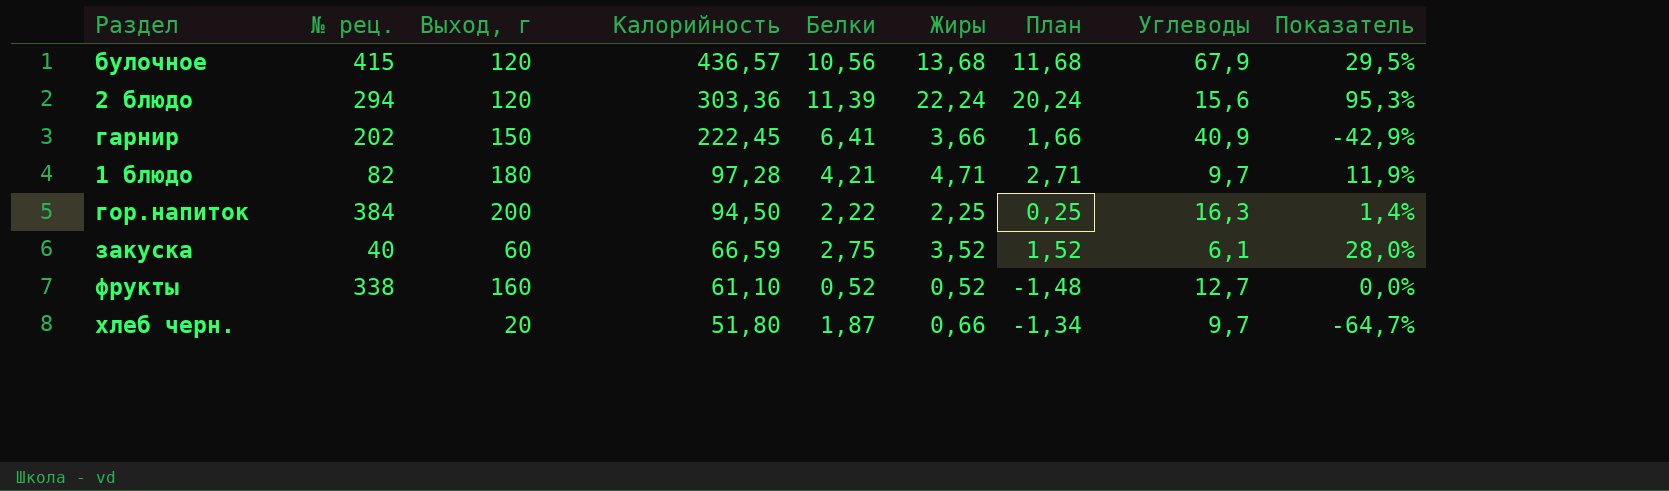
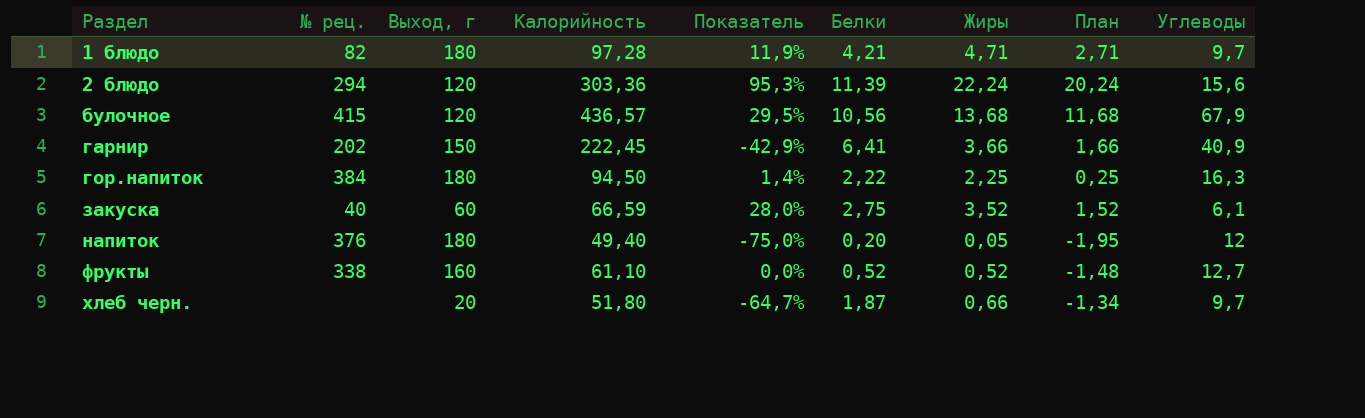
row order: Калорийность descending -> Раздел ascending
column Показатель | position: 9 -> 5
гор.напиток | Выход, г: 200 -> 180
row напиток: none -> 376 | 180 | 49,40 | -75,0% | 0,20 | 0,05 | -1,95 | 12

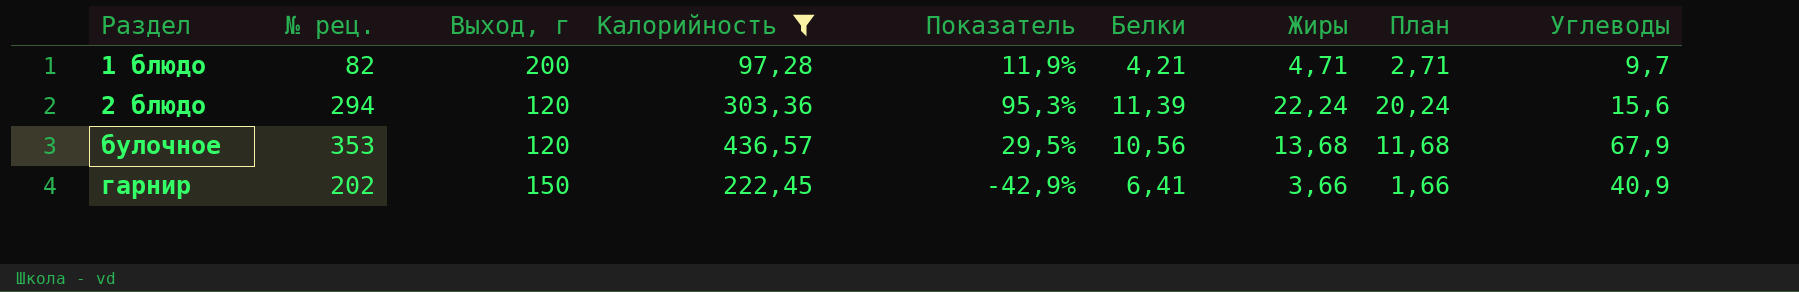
filter: none -> Калорийность >= 97,28
1 блюдо | Выход, г: 180 -> 200
булочное | № рец.: 415 -> 353

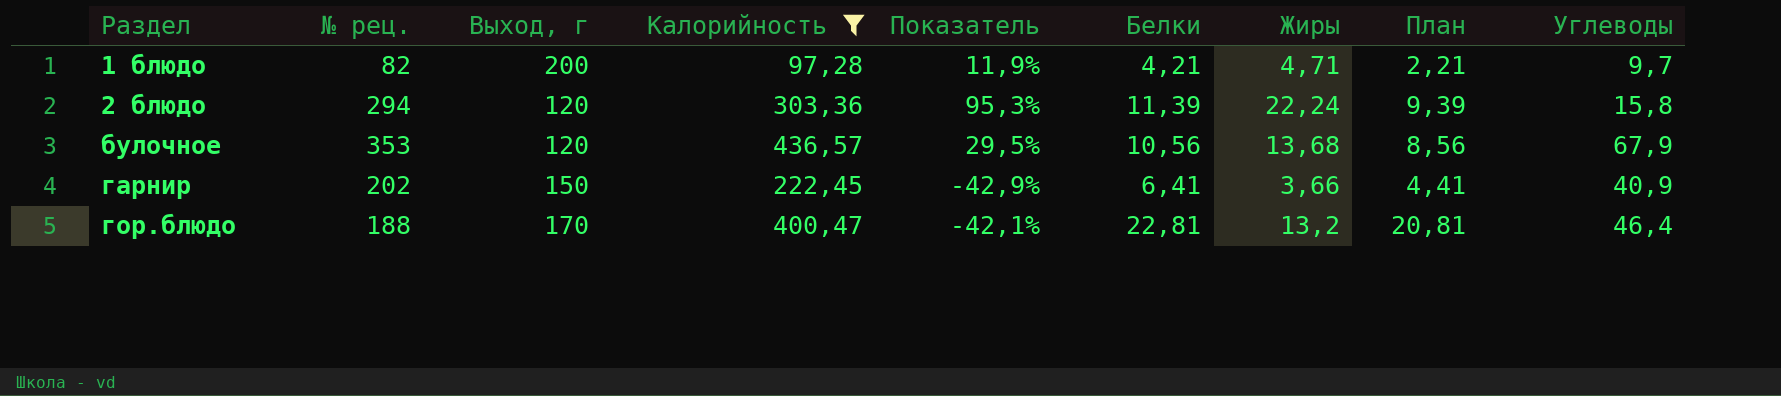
column План | formula: [Жиры] - 2 -> [Белки] - 2
2 блюдо | Углеводы: 15,6 -> 15,8
row гор.блюдо: none -> 188 | 170 | 400,47 | -42,1% | 22,81 | 13,2 | 20,81 | 46,4

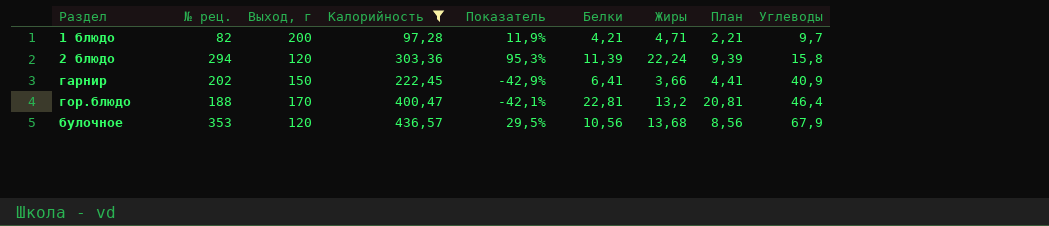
row order: Раздел ascending -> Углеводы ascending

